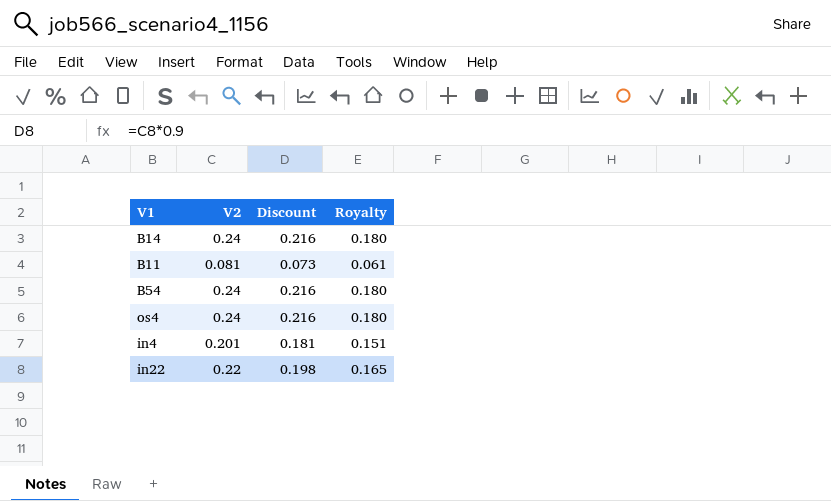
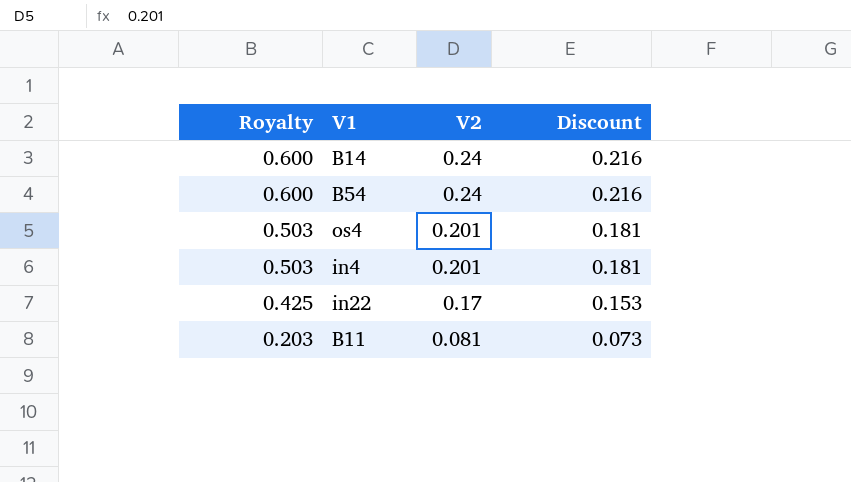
row order: none -> Royalty descending
column Royalty | formula: [V2] * 0.75 -> [V2] * 2.5
column Royalty | position: 4 -> 1
os4 | V2: 0.24 -> 0.201
os4 | Discount: 0.216 -> 0.181
in22 | V2: 0.22 -> 0.17
in22 | Discount: 0.198 -> 0.153

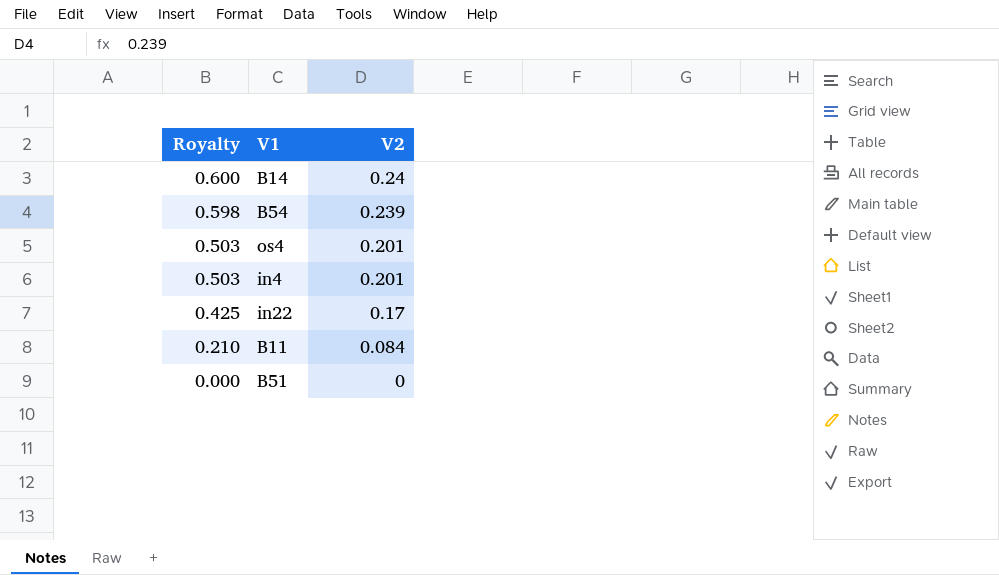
column Discount | formula: [V2] * 0.9 -> none
B54 | Royalty: 0.600 -> 0.598
B54 | V2: 0.24 -> 0.239
B11 | Royalty: 0.203 -> 0.210
B11 | V2: 0.081 -> 0.084
row B51: none -> 0.000 | 0

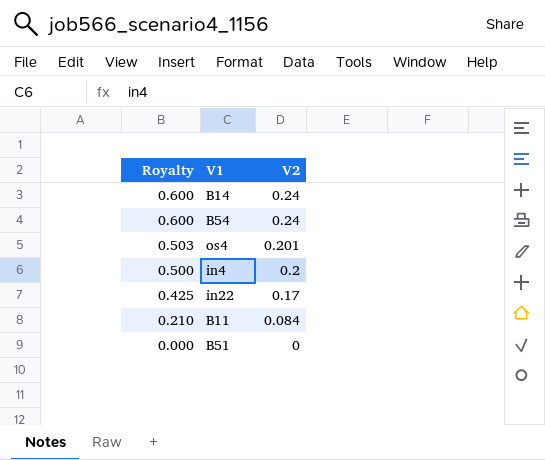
B54 | Royalty: 0.598 -> 0.600
B54 | V2: 0.239 -> 0.24
in4 | Royalty: 0.503 -> 0.500
in4 | V2: 0.201 -> 0.2

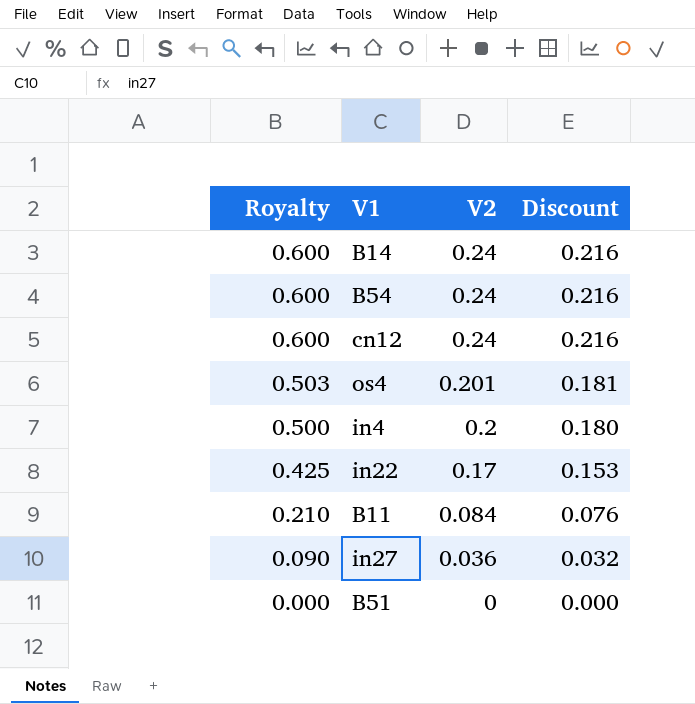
column Discount | formula: none -> [V2] * 0.9
row cn12: none -> 0.600 | 0.24 | 0.216
row in27: none -> 0.090 | 0.036 | 0.032

